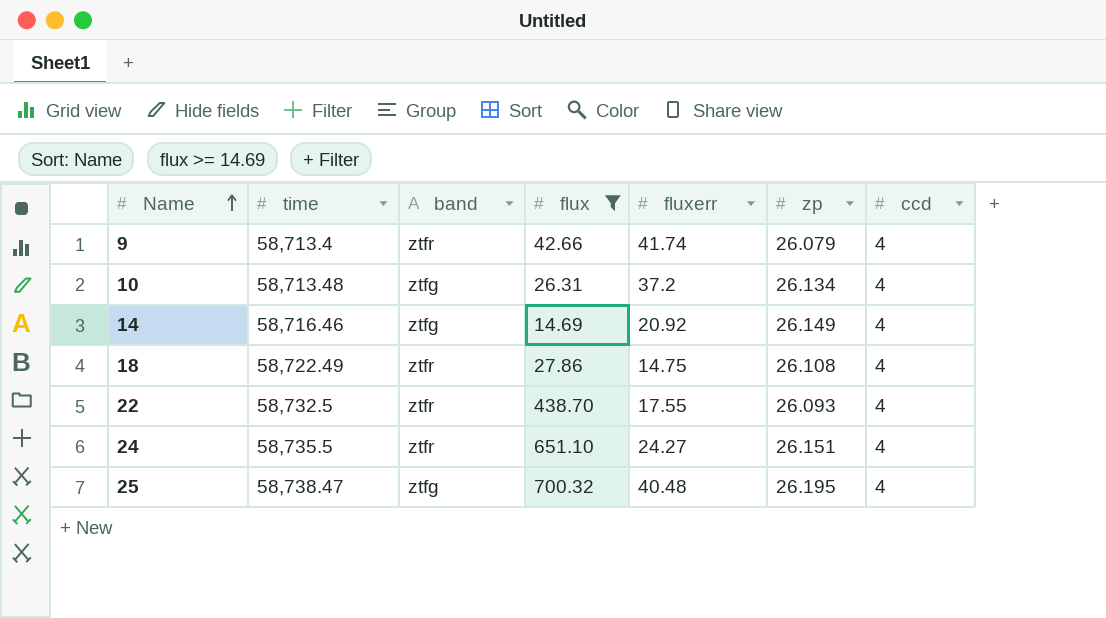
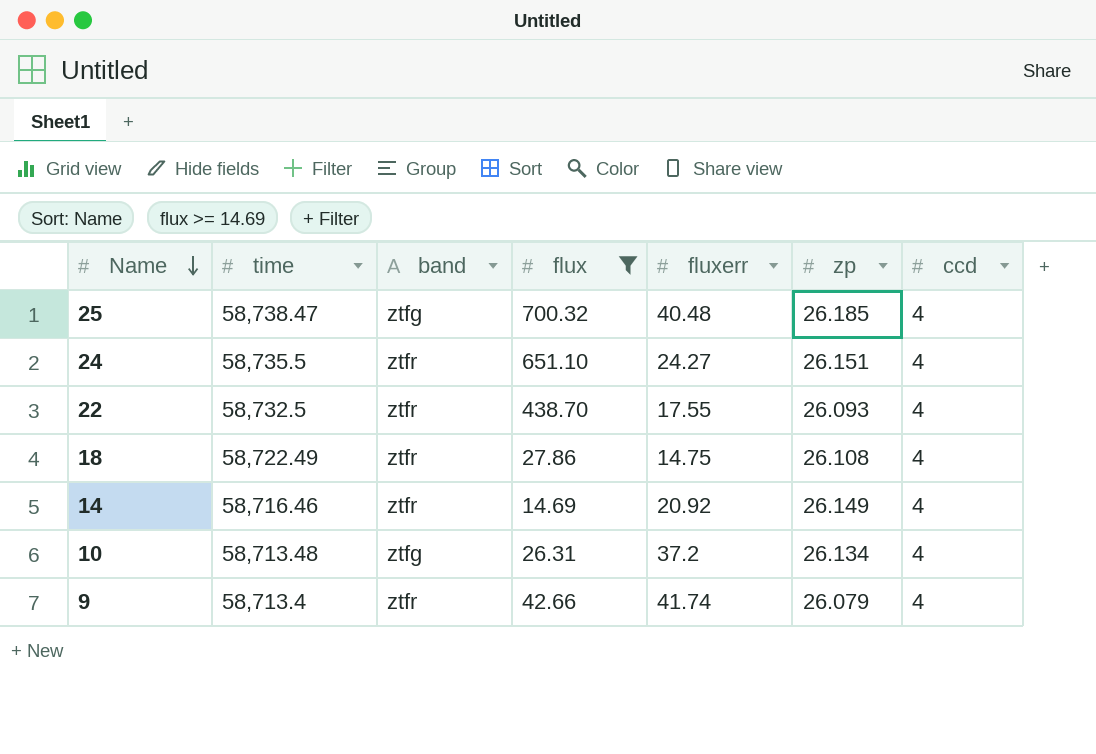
row order: Name ascending -> Name descending
25 | zp: 26.195 -> 26.185
14 | band: ztfg -> ztfr

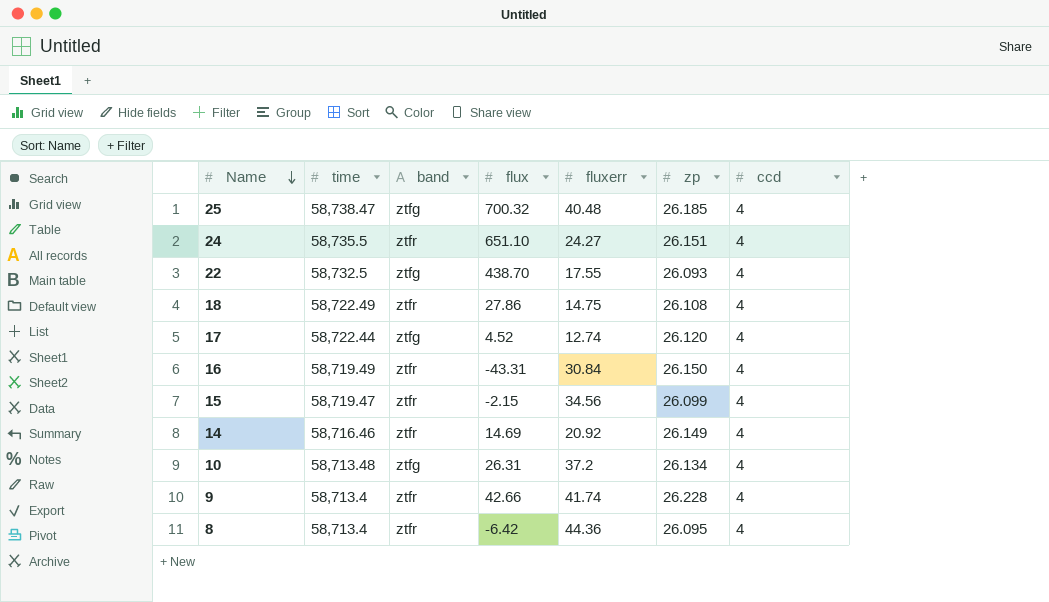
filter: flux >= 14.69 -> none
22 | band: ztfr -> ztfg
9 | zp: 26.079 -> 26.228

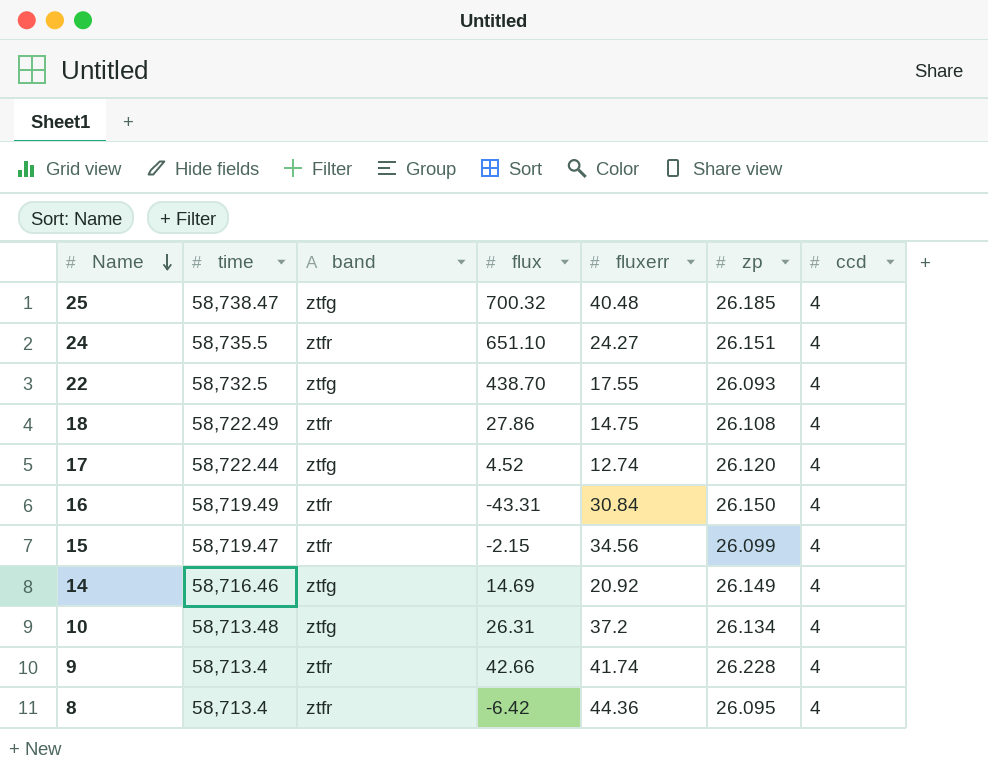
14 | band: ztfr -> ztfg

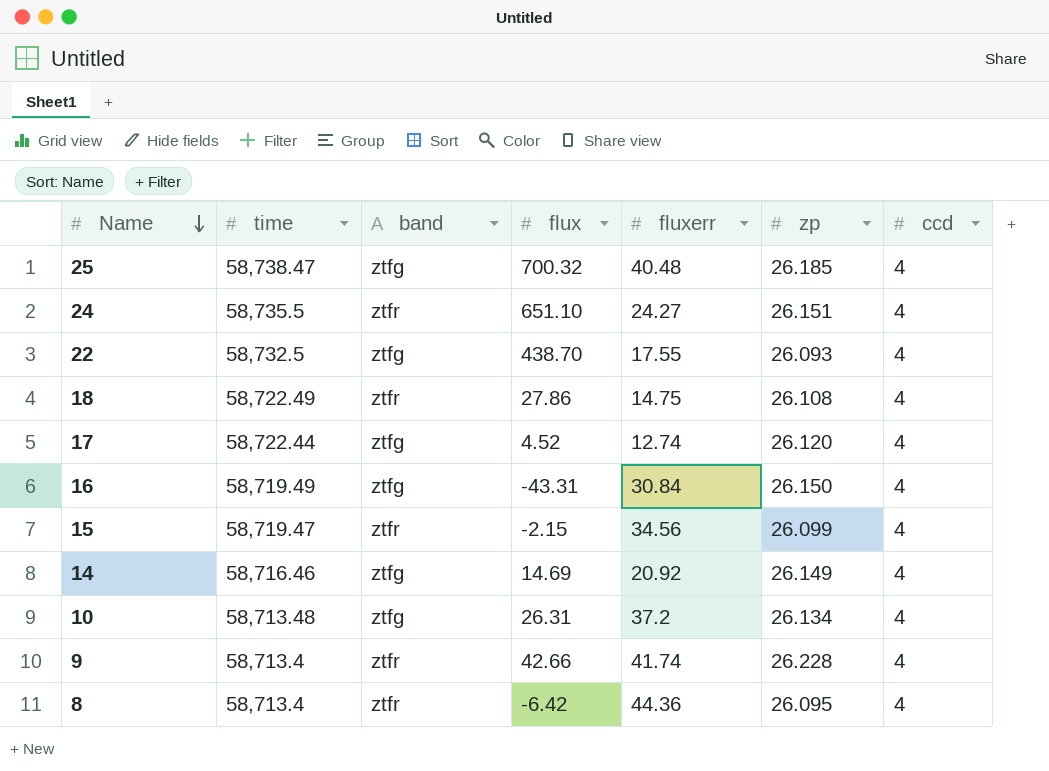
16 | band: ztfr -> ztfg

